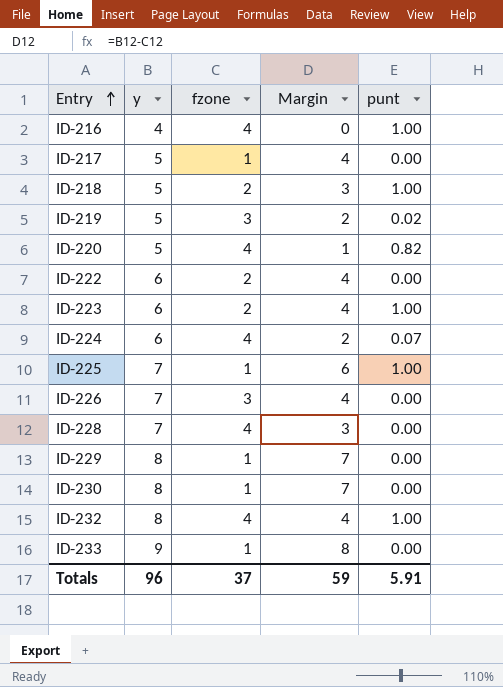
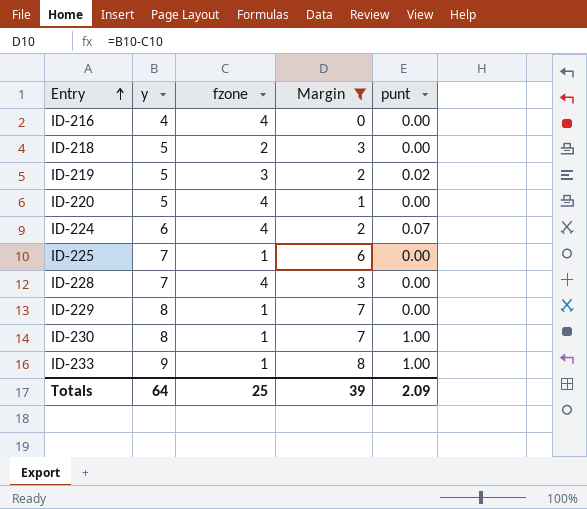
filter: none -> Margin != 4
ID-216 | punt: 1.00 -> 0.00
ID-218 | punt: 1.00 -> 0.00
ID-220 | punt: 0.82 -> 0.00
ID-225 | punt: 1.00 -> 0.00
ID-230 | punt: 0.00 -> 1.00
ID-233 | punt: 0.00 -> 1.00
Totals | y: 96 -> 64
Totals | fzone: 37 -> 25
Totals | Margin: 59 -> 39
Totals | punt: 5.91 -> 2.09

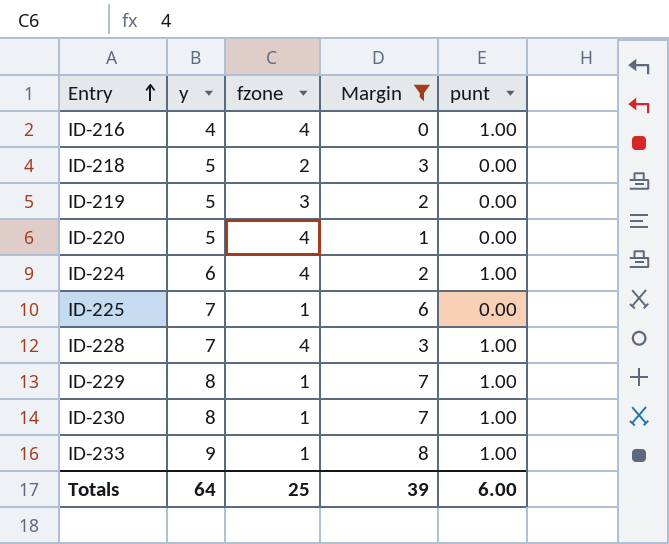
ID-216 | punt: 0.00 -> 1.00
ID-219 | punt: 0.02 -> 0.00
ID-224 | punt: 0.07 -> 1.00
ID-228 | punt: 0.00 -> 1.00
ID-229 | punt: 0.00 -> 1.00
Totals | punt: 2.09 -> 6.00

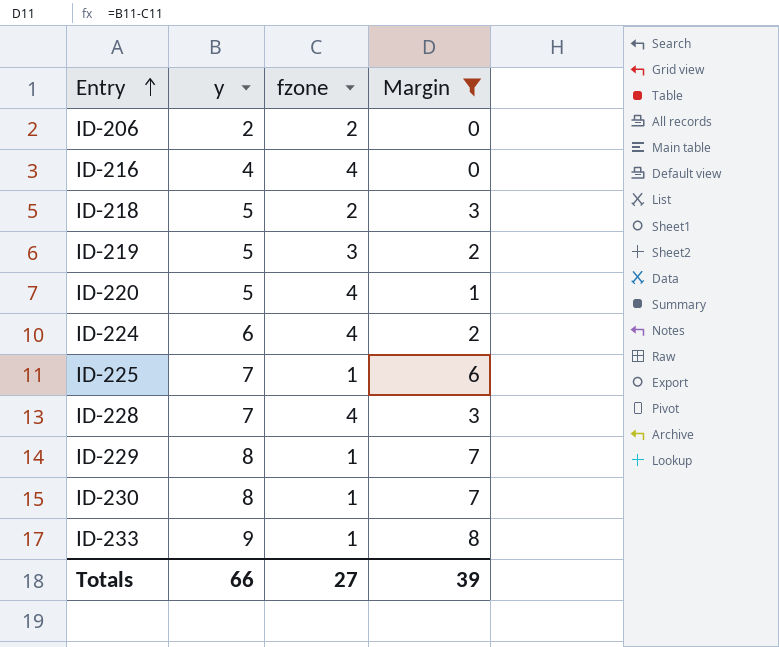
column punt | position: 5 -> none
row ID-206: none -> 2 | 2 | 0
Totals | y: 64 -> 66
Totals | fzone: 25 -> 27

